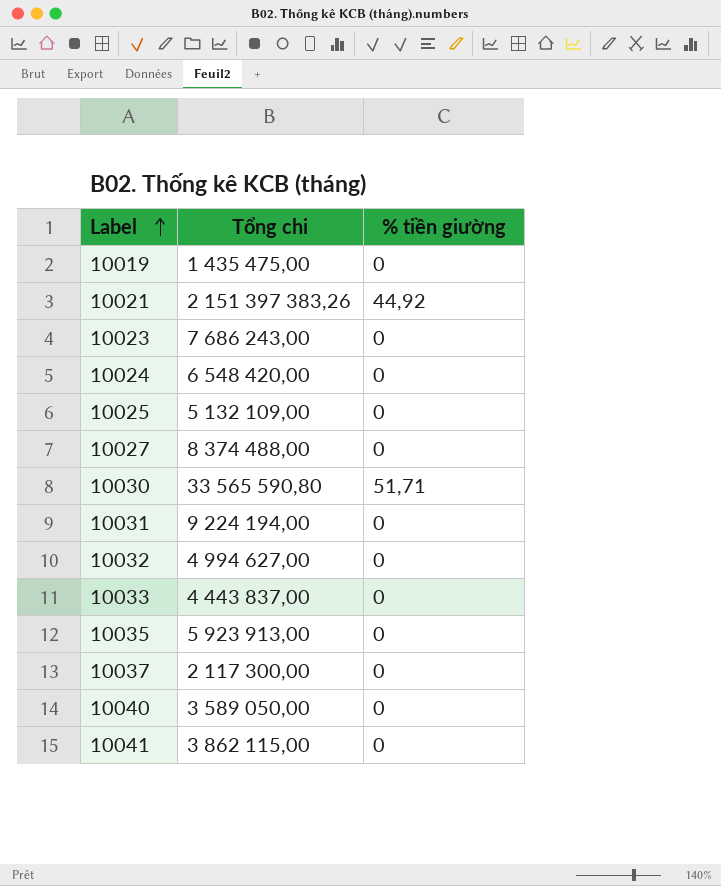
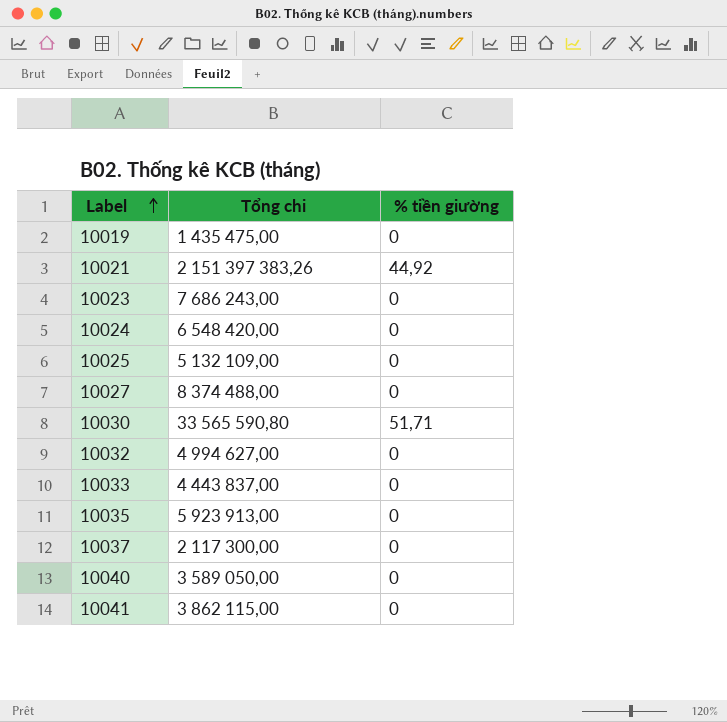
row 10031: 9 224 194,00 | 0 -> none

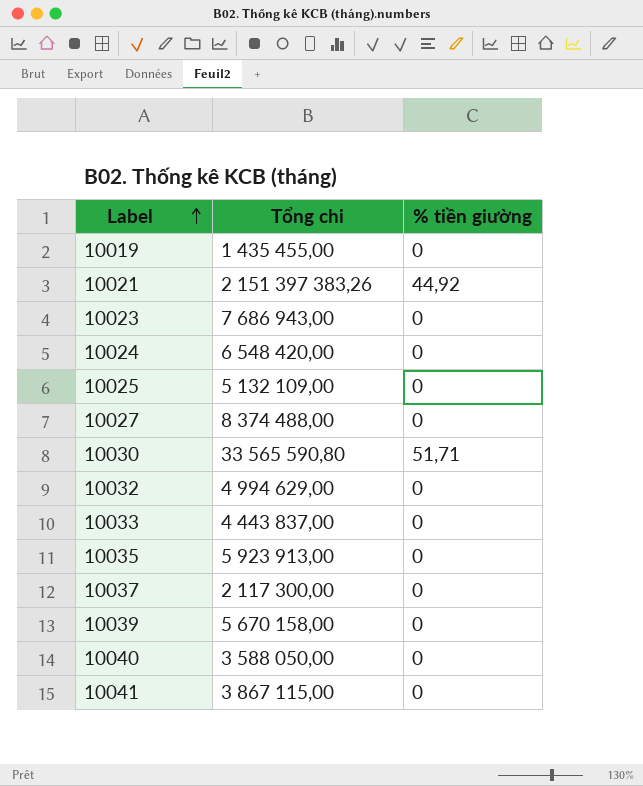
10019 | Tổng chi: 1 435 475,00 -> 1 435 455,00
10023 | Tổng chi: 7 686 243,00 -> 7 686 943,00
10032 | Tổng chi: 4 994 627,00 -> 4 994 629,00
row 10039: none -> 5 670 158,00 | 0
10040 | Tổng chi: 3 589 050,00 -> 3 588 050,00
10041 | Tổng chi: 3 862 115,00 -> 3 867 115,00

